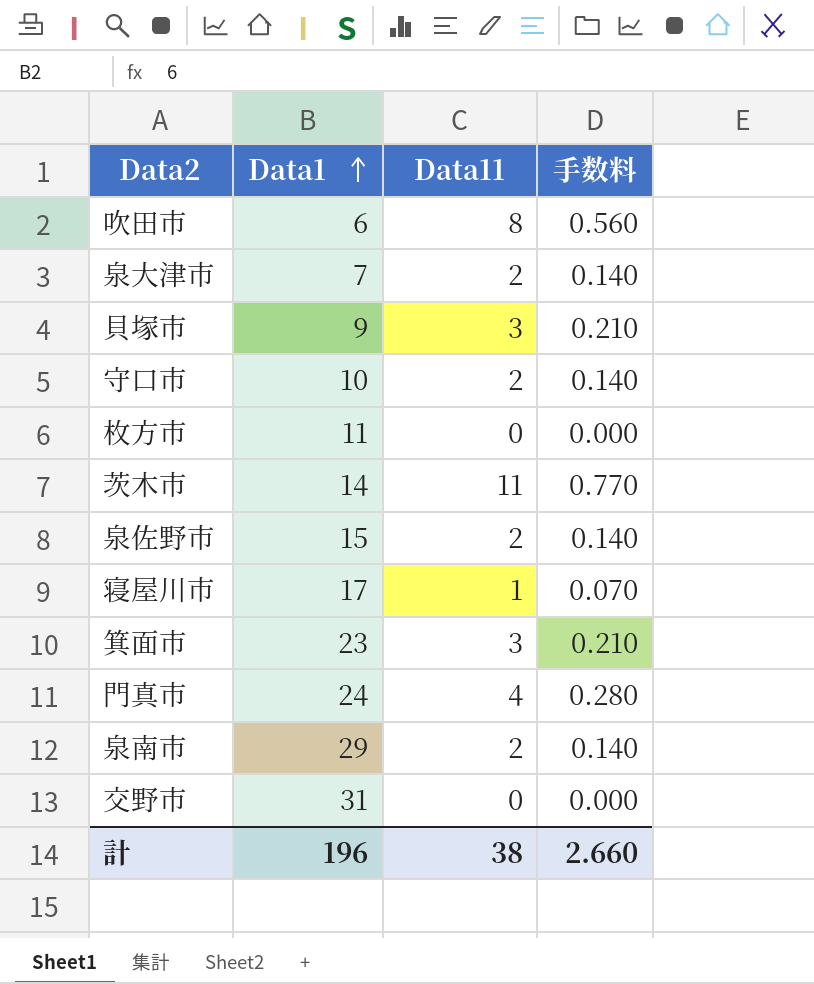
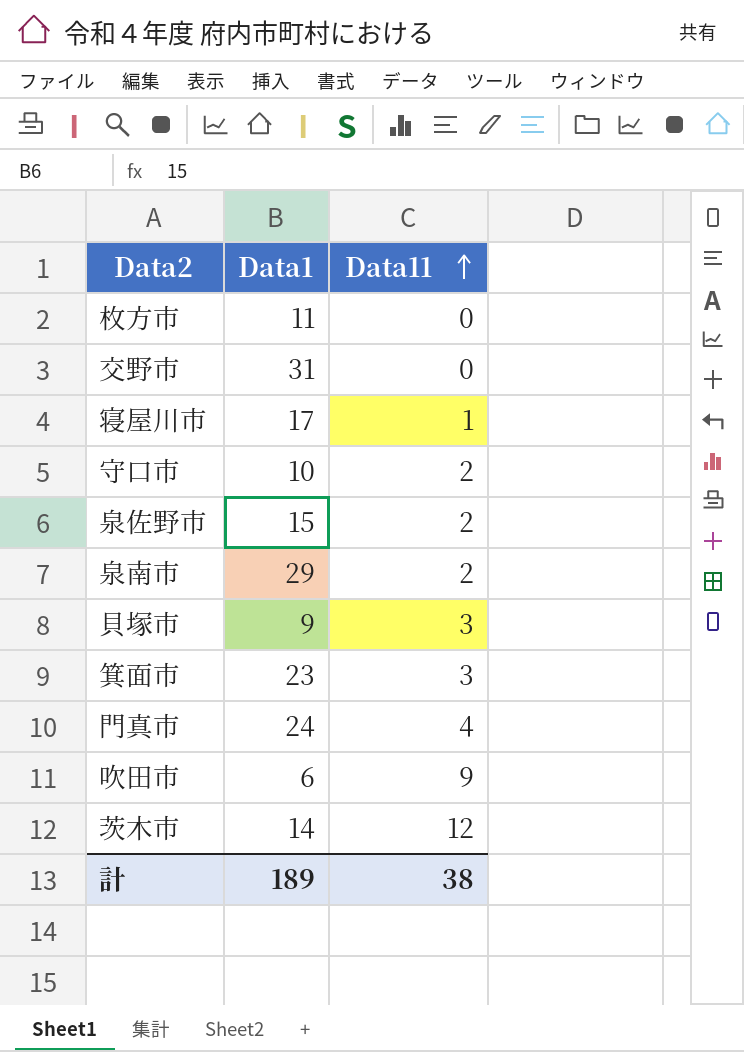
row order: Data1 ascending -> Data11 ascending
column 手数料 | formula: [Data11] * 0.07 -> none
row 泉大津市: 7 | 2 | 0.140 -> none
吹田市 | Data11: 8 -> 9
茨木市 | Data11: 11 -> 12
計 | Data1: 196 -> 189

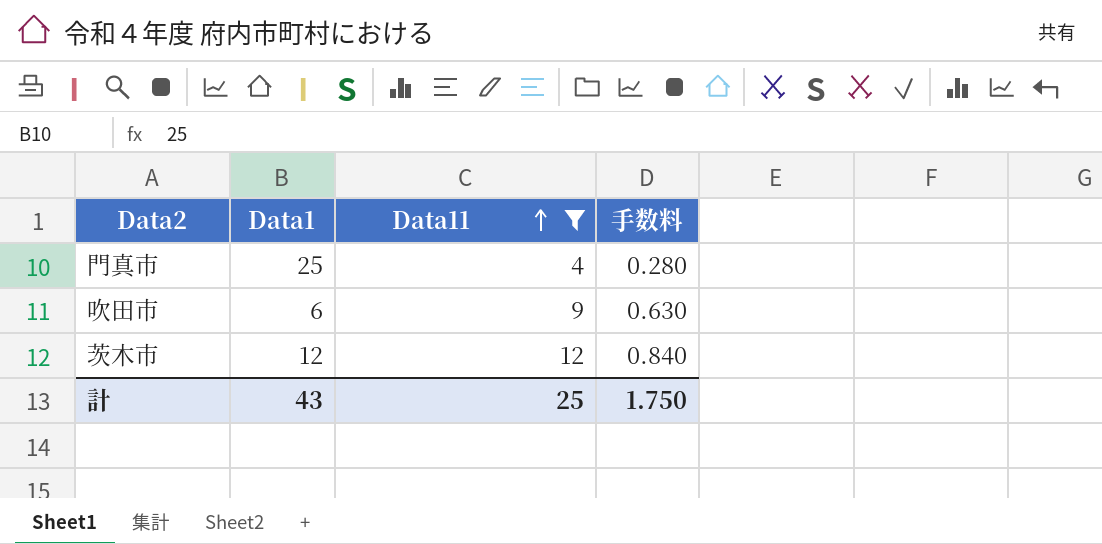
filter: none -> Data11 >= 4
column 手数料 | formula: none -> [Data11] * 0.07
門真市 | Data1: 24 -> 25
茨木市 | Data1: 14 -> 12
計 | Data1: 189 -> 43
計 | Data11: 38 -> 25

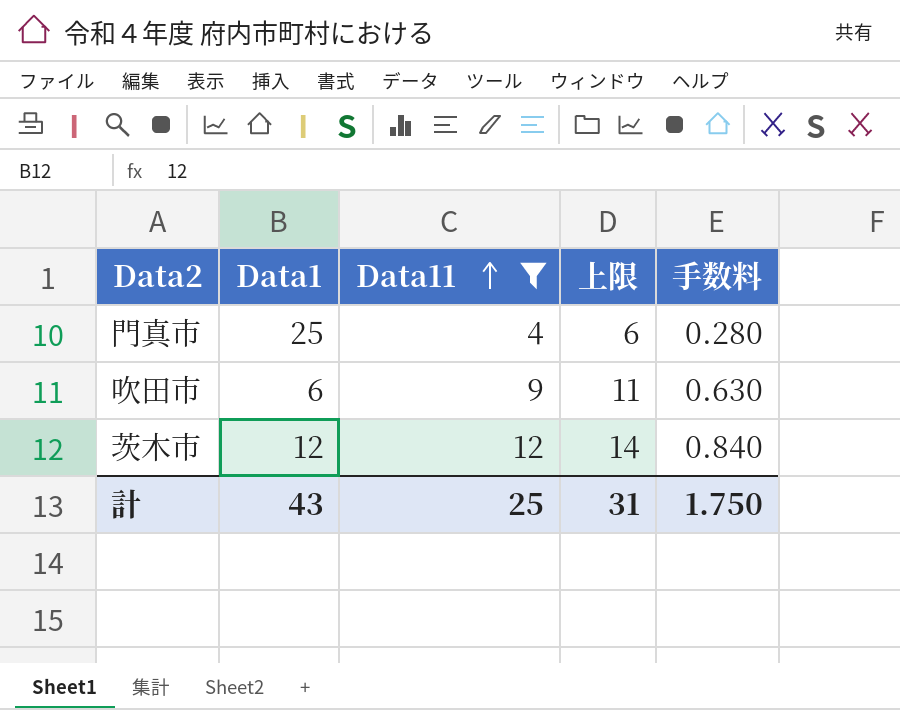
column 上限 | formula: none -> [Data11] + 2

